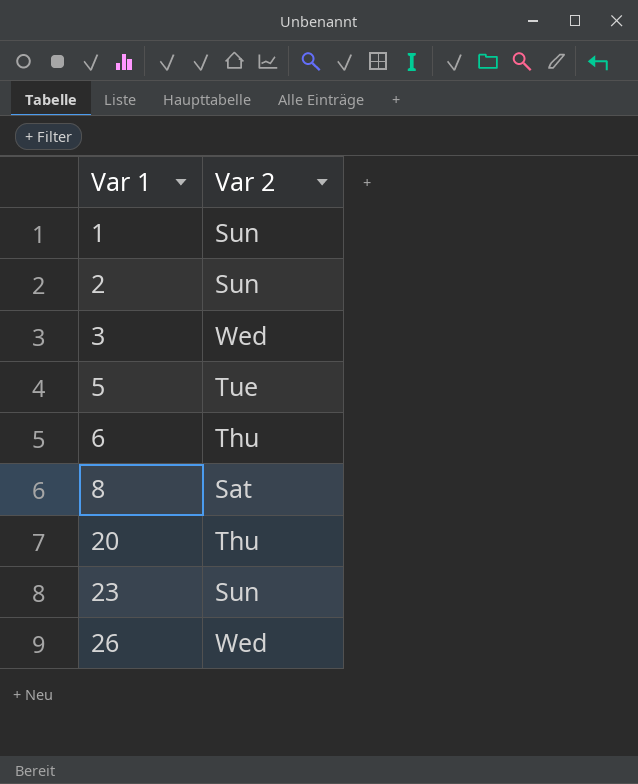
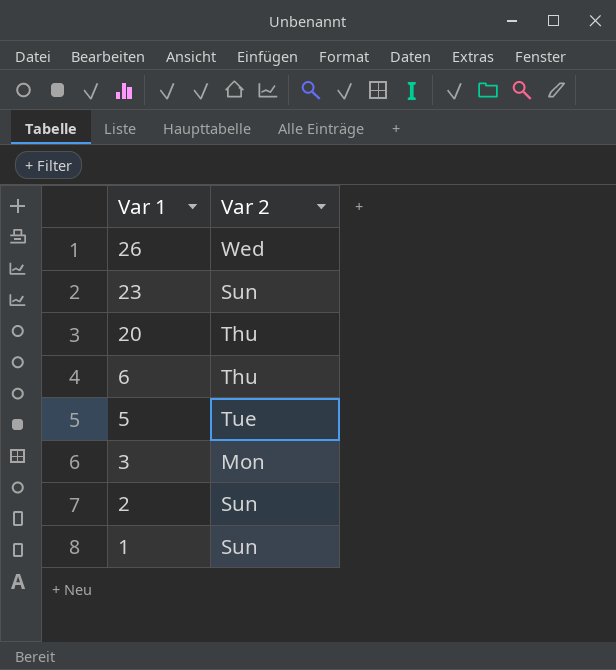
row order: Var 1 ascending -> Var 1 descending
row 8: Sat -> none
3 | Var 2: Wed -> Mon

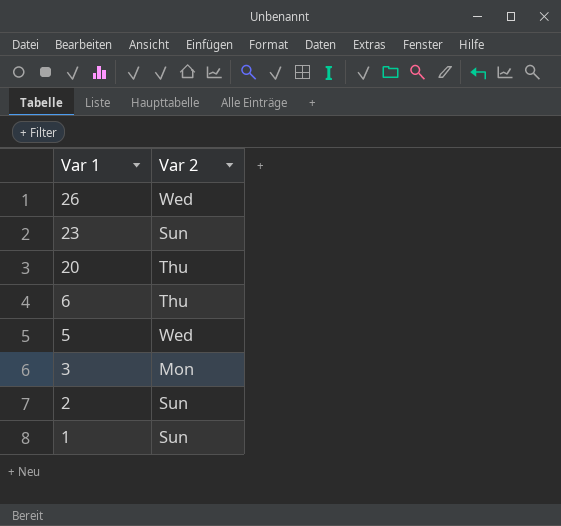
5 | Var 2: Tue -> Wed

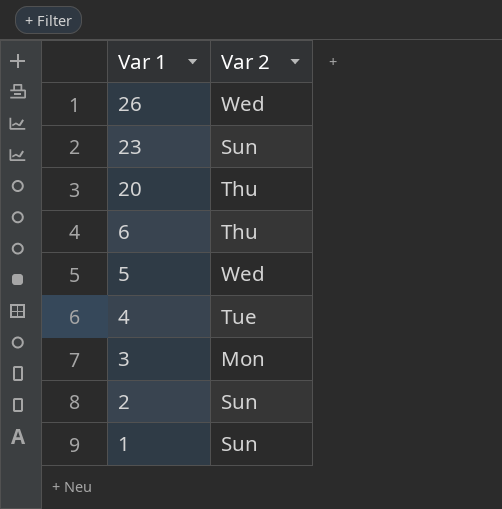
row 4: none -> Tue

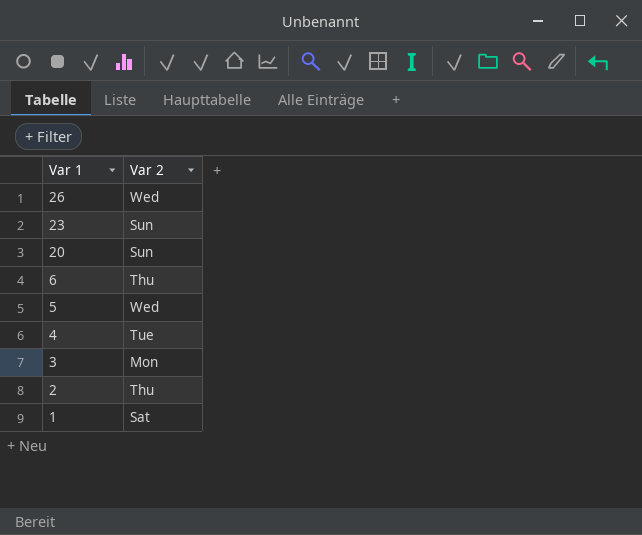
20 | Var 2: Thu -> Sun
2 | Var 2: Sun -> Thu
1 | Var 2: Sun -> Sat

